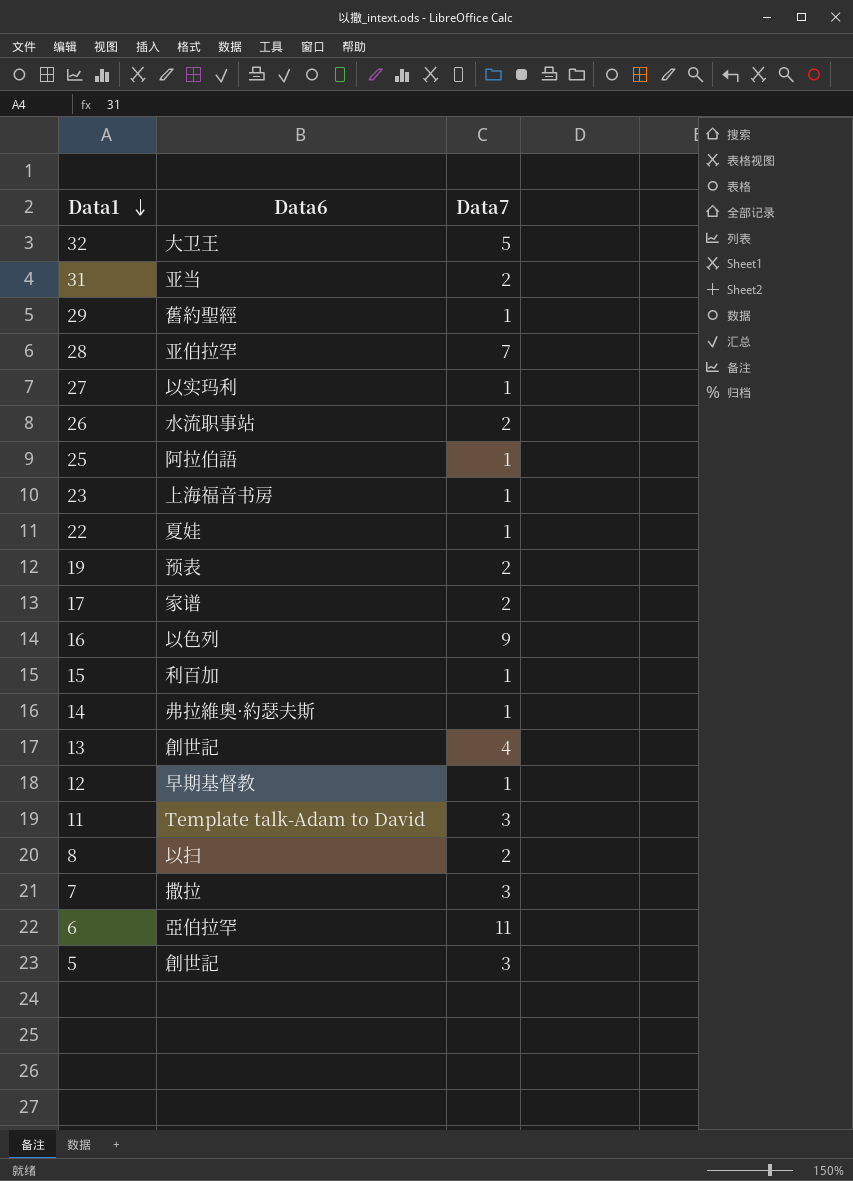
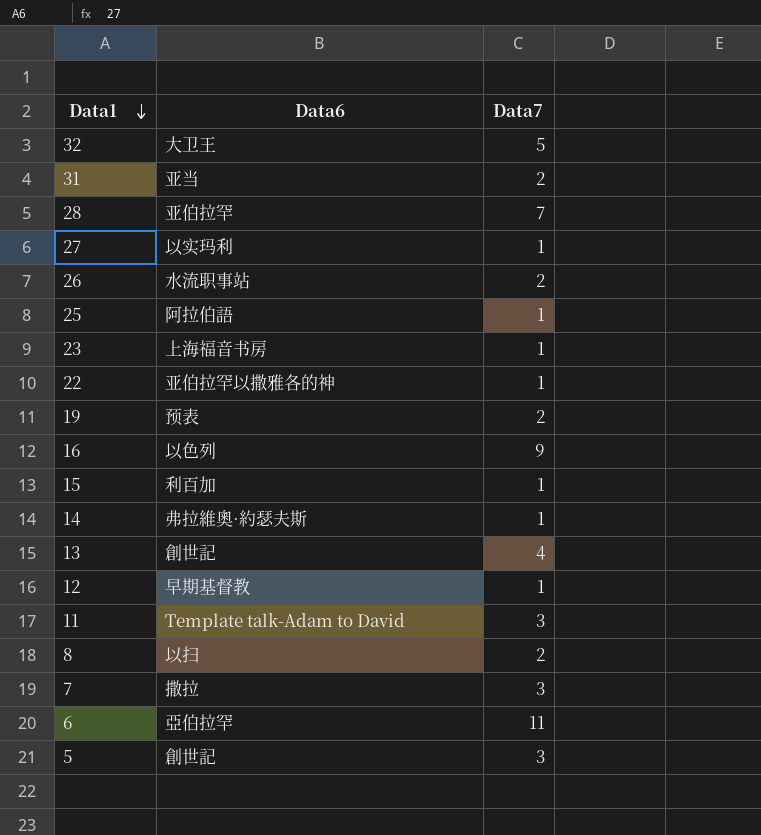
row 29: 舊約聖經 | 1 -> none
row 17: 家谱 | 2 -> none
22 | Data6: 夏娃 -> 亚伯拉罕以撒雅各的神

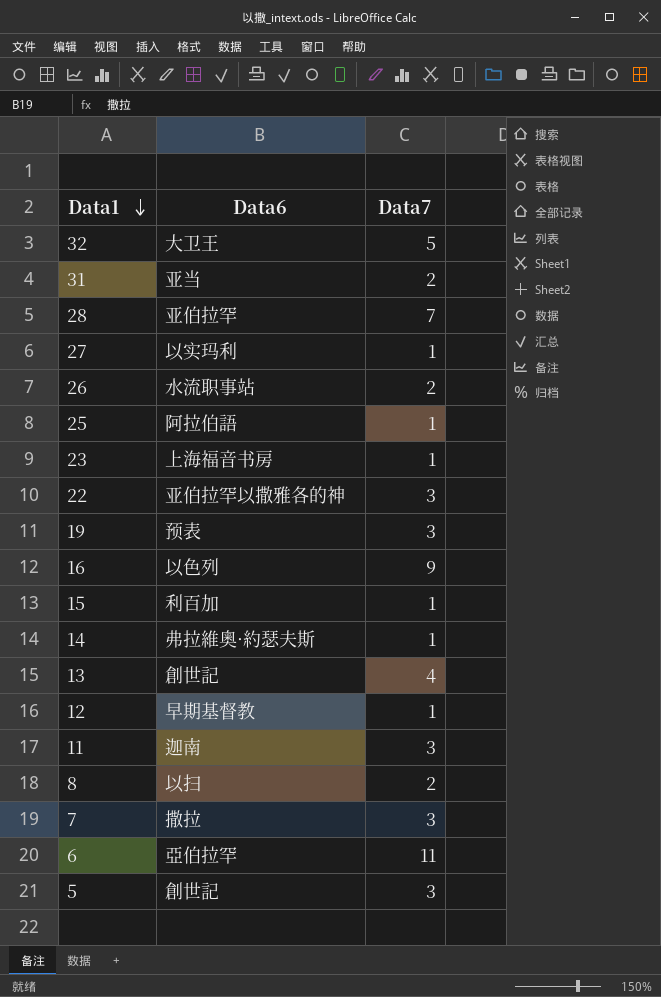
22 | Data7: 1 -> 3
19 | Data7: 2 -> 3
11 | Data6: Template talk-Adam to David -> 迦南

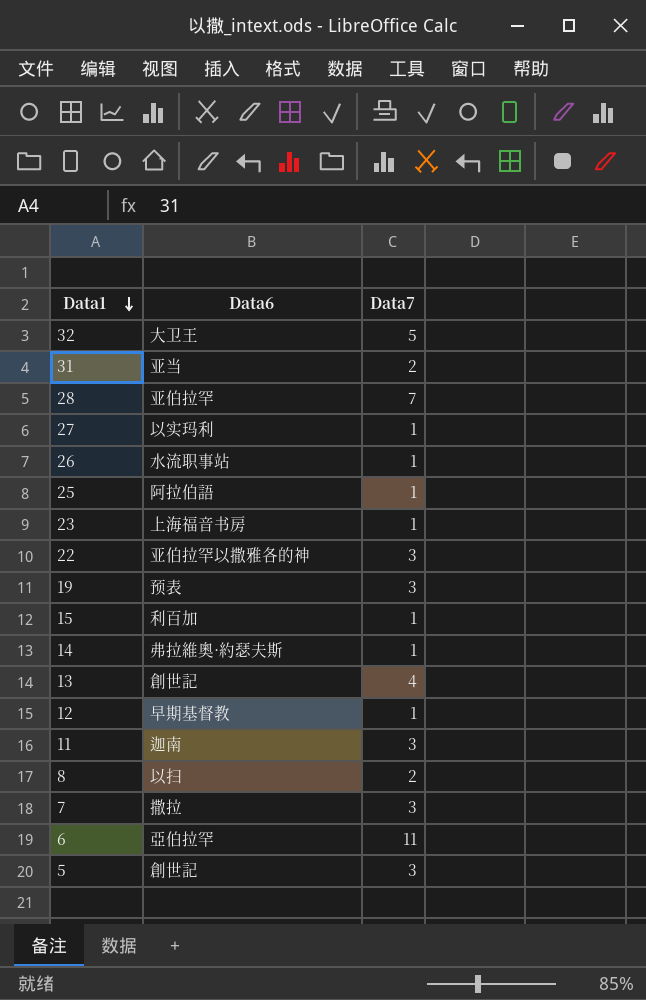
row 16: 以色列 | 9 -> none
26 | Data7: 2 -> 1

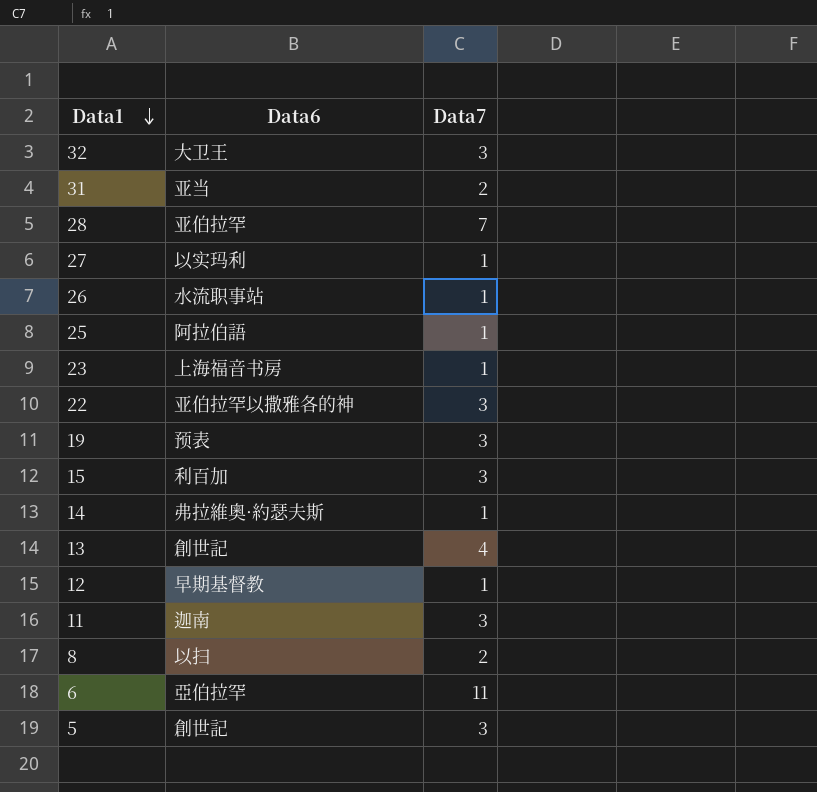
row 7: 撒拉 | 3 -> none
32 | Data7: 5 -> 3
15 | Data7: 1 -> 3

